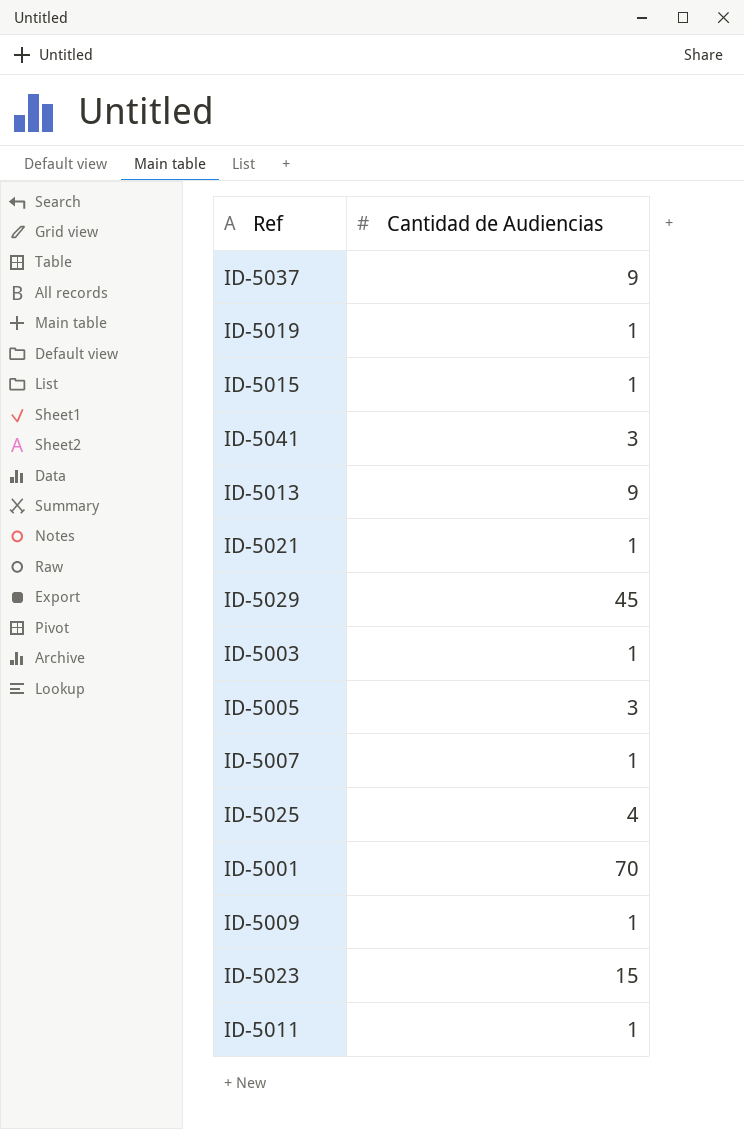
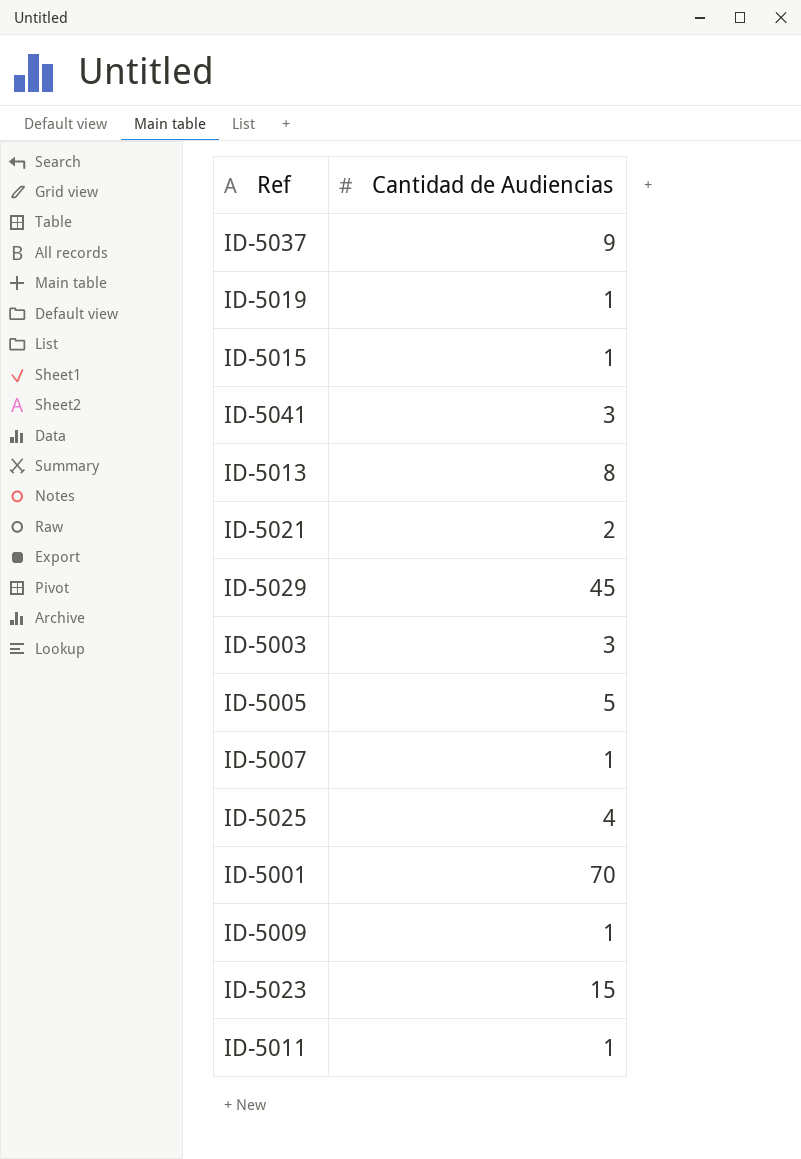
ID-5013 | Cantidad de Audiencias: 9 -> 8
ID-5021 | Cantidad de Audiencias: 1 -> 2
ID-5003 | Cantidad de Audiencias: 1 -> 3
ID-5005 | Cantidad de Audiencias: 3 -> 5

